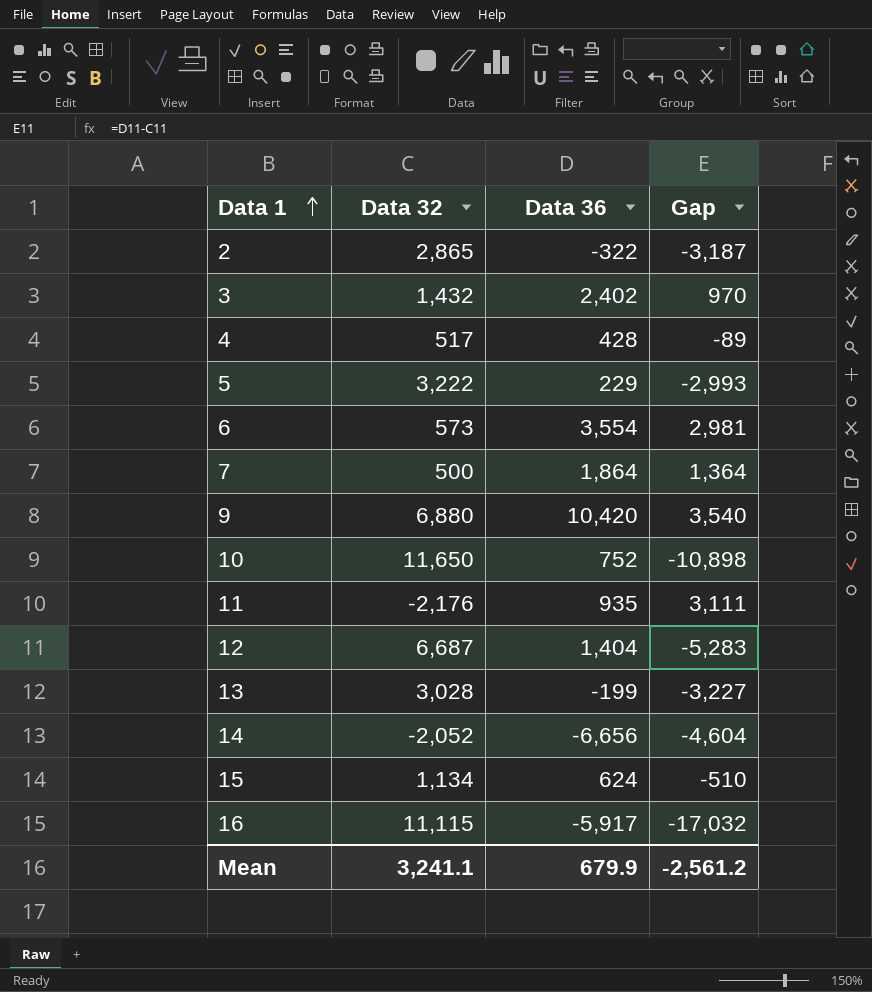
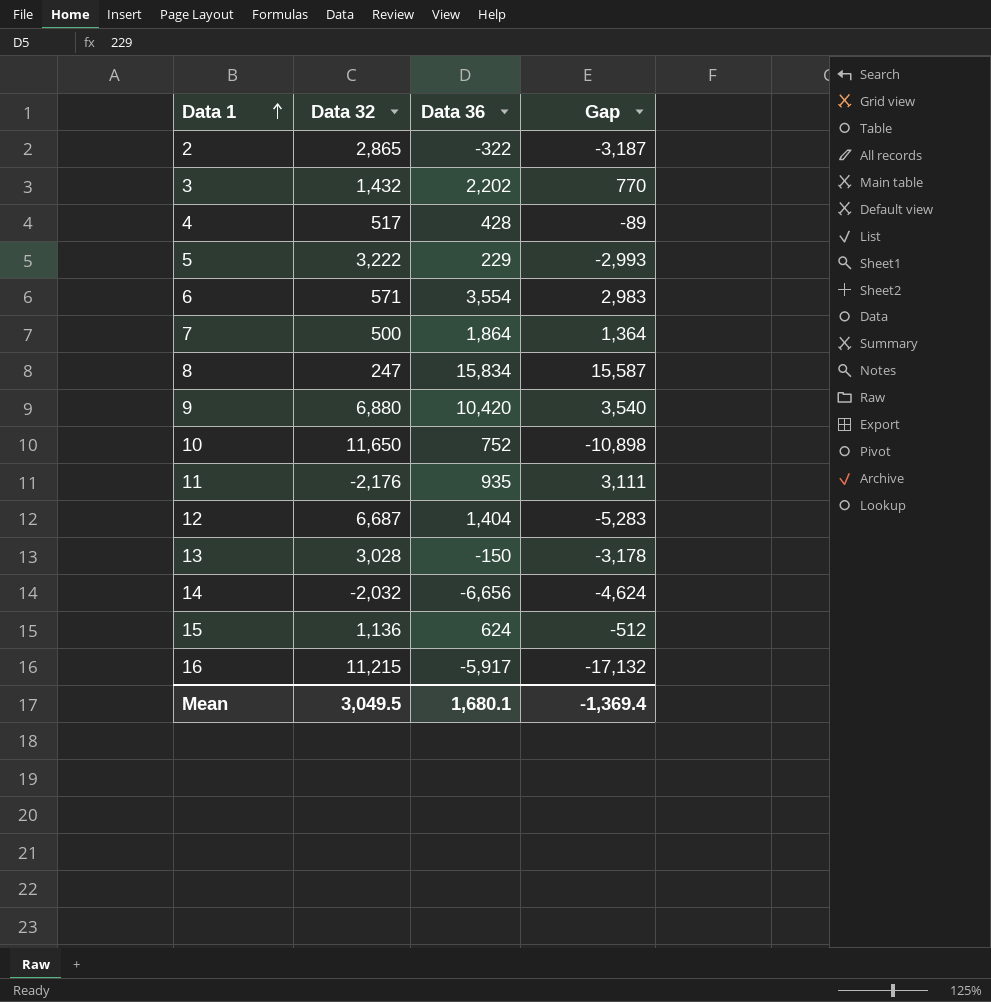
3 | Data 36: 2,402 -> 2,202
3 | Gap: 970 -> 770
6 | Data 32: 573 -> 571
6 | Gap: 2,981 -> 2,983
row 8: none -> 247 | 15,834 | 15,587
13 | Data 36: -199 -> -150
13 | Gap: -3,227 -> -3,178
14 | Data 32: -2,052 -> -2,032
14 | Gap: -4,604 -> -4,624
15 | Data 32: 1,134 -> 1,136
15 | Gap: -510 -> -512
16 | Data 32: 11,115 -> 11,215
16 | Gap: -17,032 -> -17,132
Mean | Data 32: 3,241.1 -> 3,049.5
Mean | Data 36: 679.9 -> 1,680.1
Mean | Gap: -2,561.2 -> -1,369.4

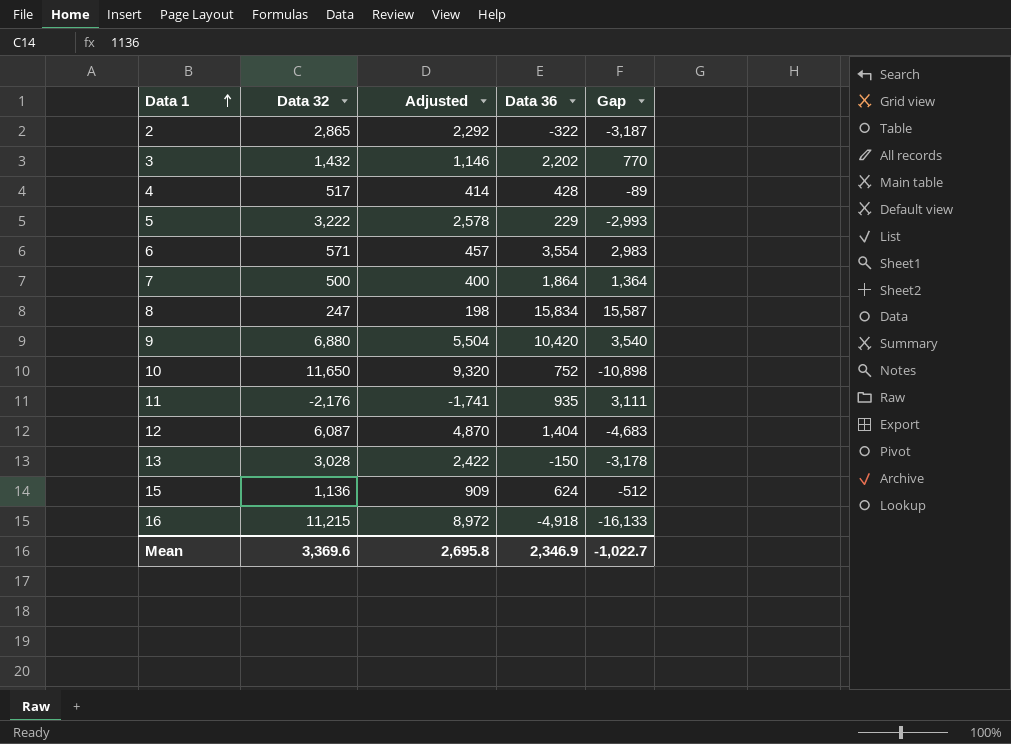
column Adjusted | formula: none -> [Data 32] * 0.8
row 14: -2,032 | -6,656 | -4,624 -> none
12 | Data 32: 6,687 -> 6,087
12 | Gap: -5,283 -> -4,683
16 | Data 36: -5,917 -> -4,918
16 | Gap: -17,132 -> -16,133
Mean | Data 32: 3,049.5 -> 3,369.6
Mean | Data 36: 1,680.1 -> 2,346.9
Mean | Gap: -1,369.4 -> -1,022.7

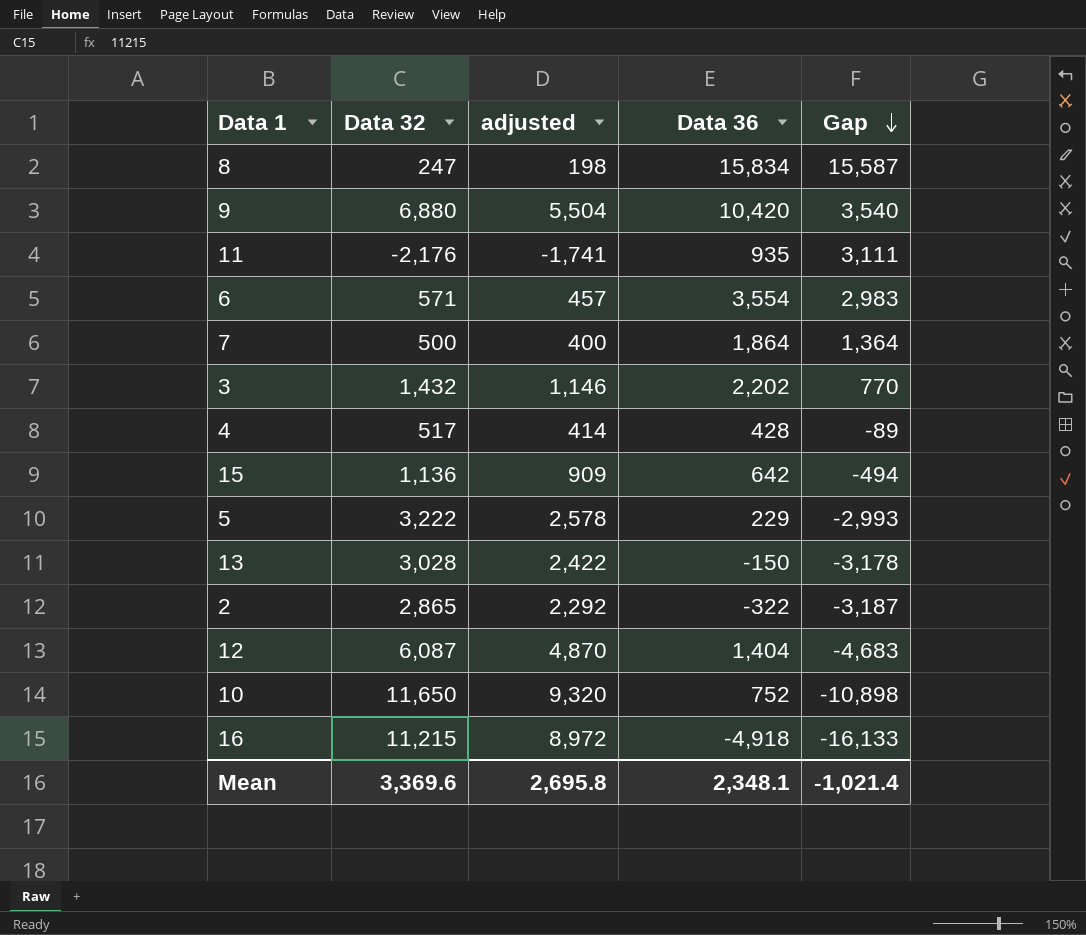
row order: Data 1 ascending -> Gap descending
column name: Adjusted -> adjusted
15 | Data 36: 624 -> 642
15 | Gap: -512 -> -494
Mean | Data 36: 2,346.9 -> 2,348.1
Mean | Gap: -1,022.7 -> -1,021.4

